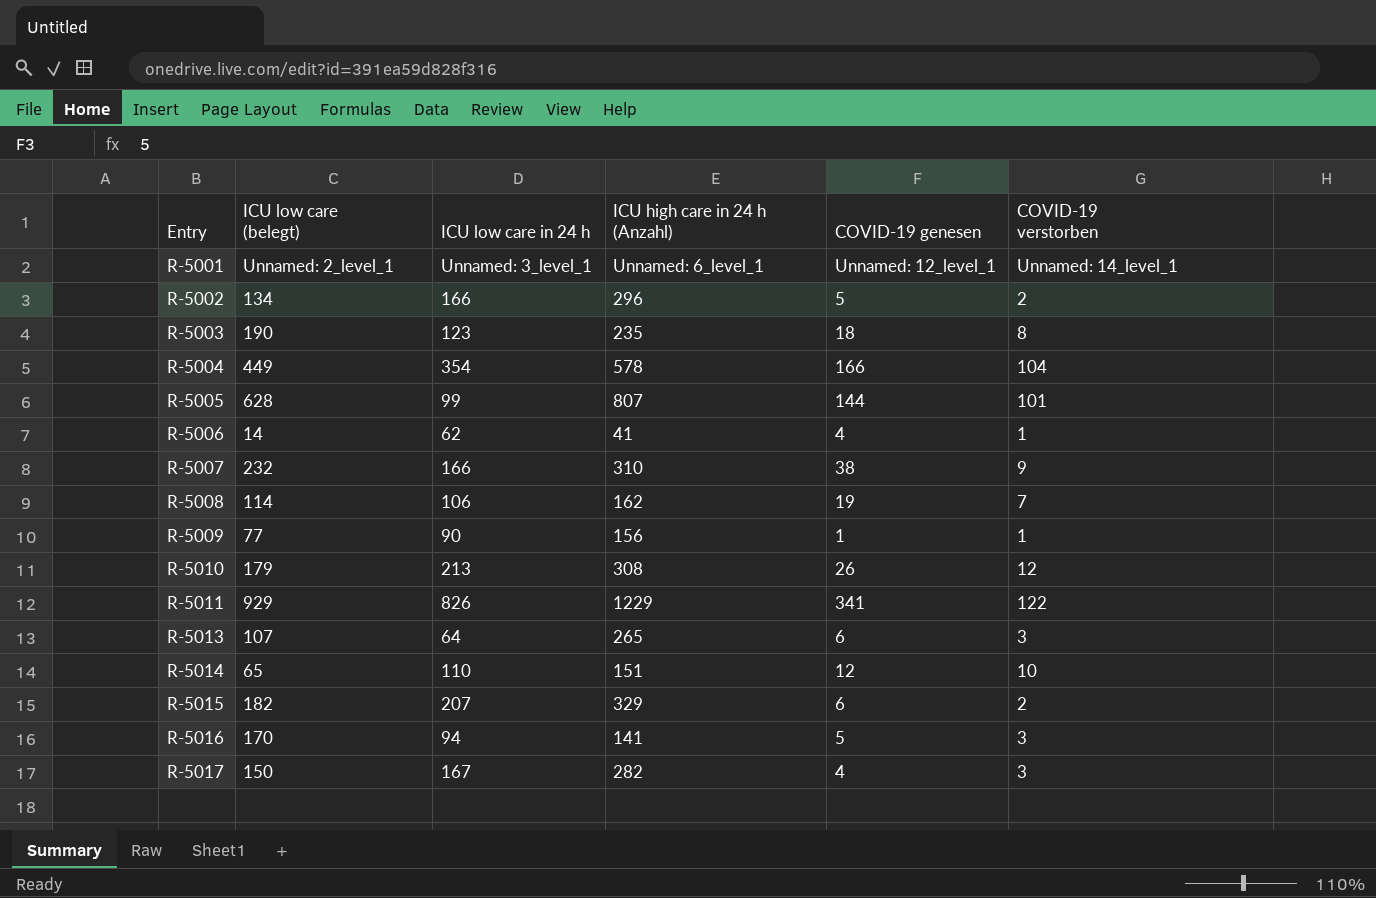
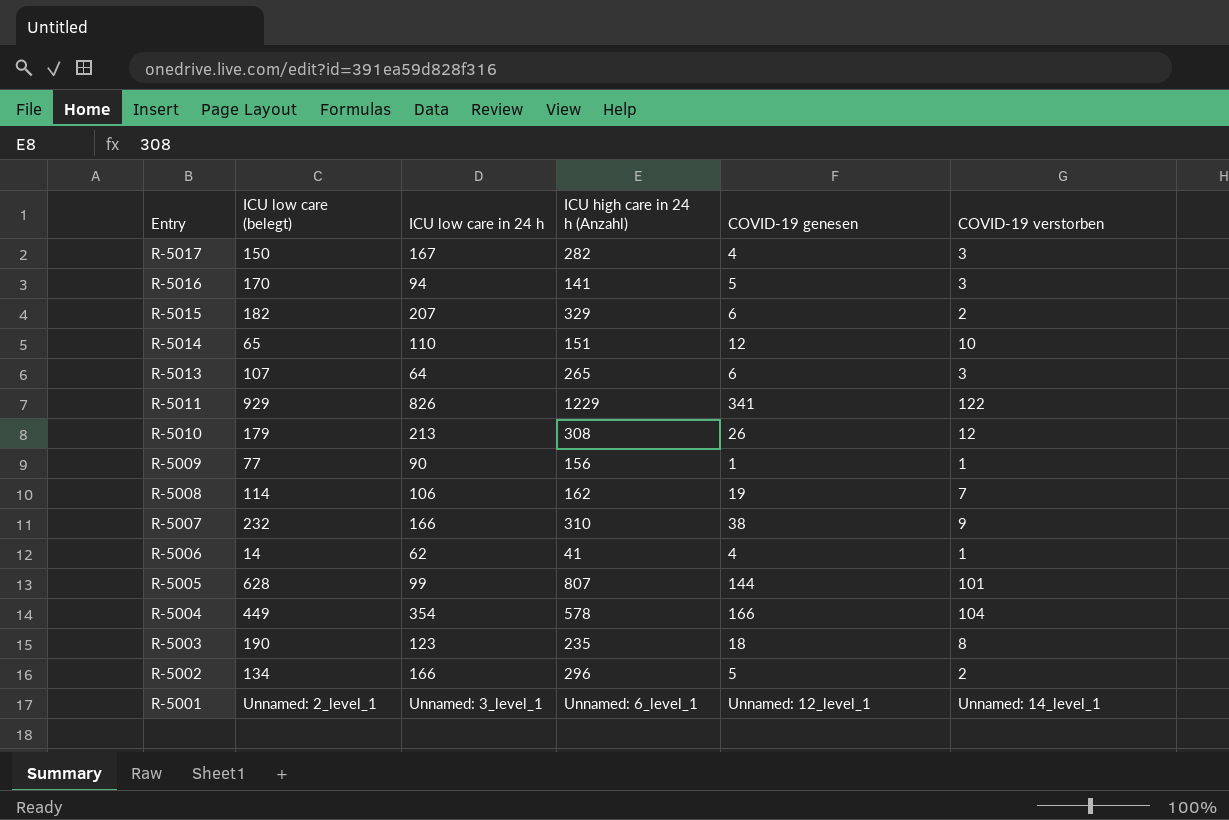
row order: Entry ascending -> Entry descending

